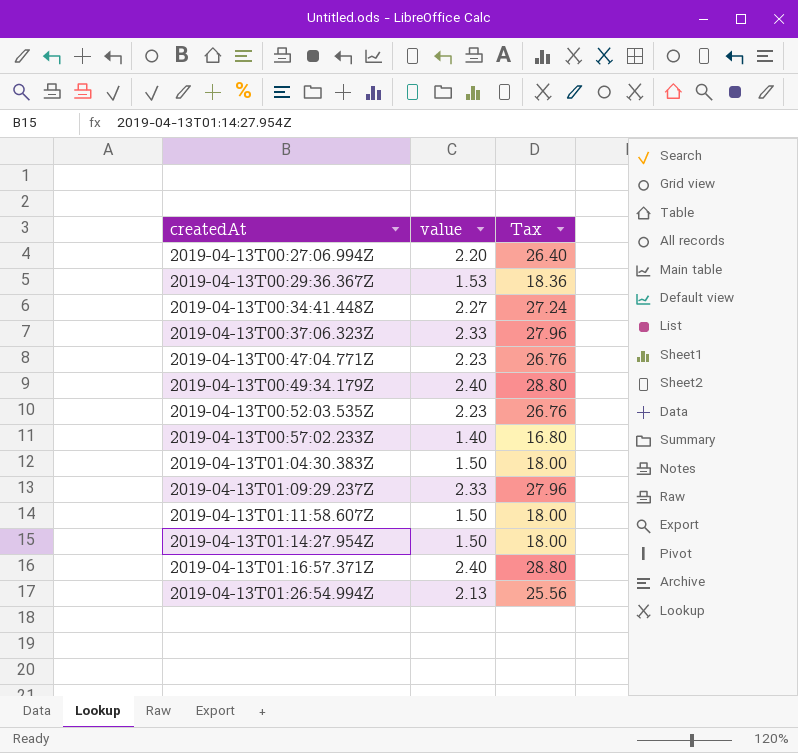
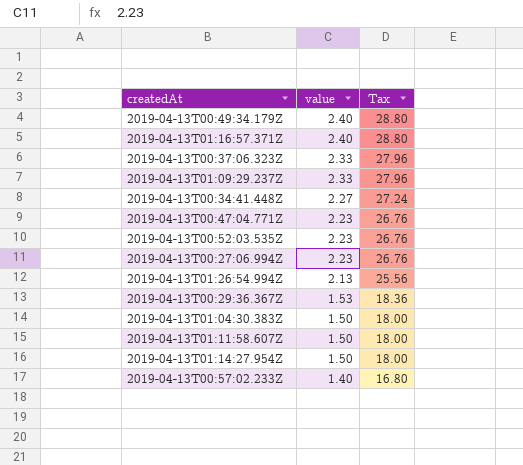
row order: createdAt ascending -> value descending
2019-04-13T00:27:06.994Z | value: 2.20 -> 2.23
2019-04-13T00:27:06.994Z | Tax: 26.40 -> 26.76

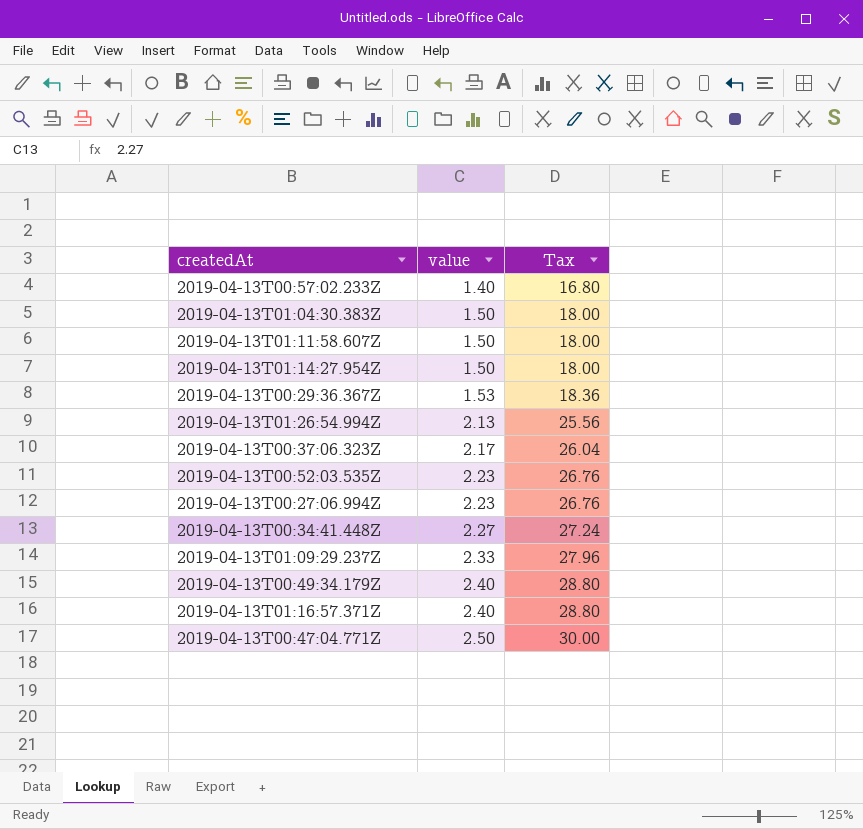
row order: value descending -> value ascending
2019-04-13T00:37:06.323Z | value: 2.33 -> 2.17
2019-04-13T00:37:06.323Z | Tax: 27.96 -> 26.04
2019-04-13T00:47:04.771Z | value: 2.23 -> 2.50
2019-04-13T00:47:04.771Z | Tax: 26.76 -> 30.00

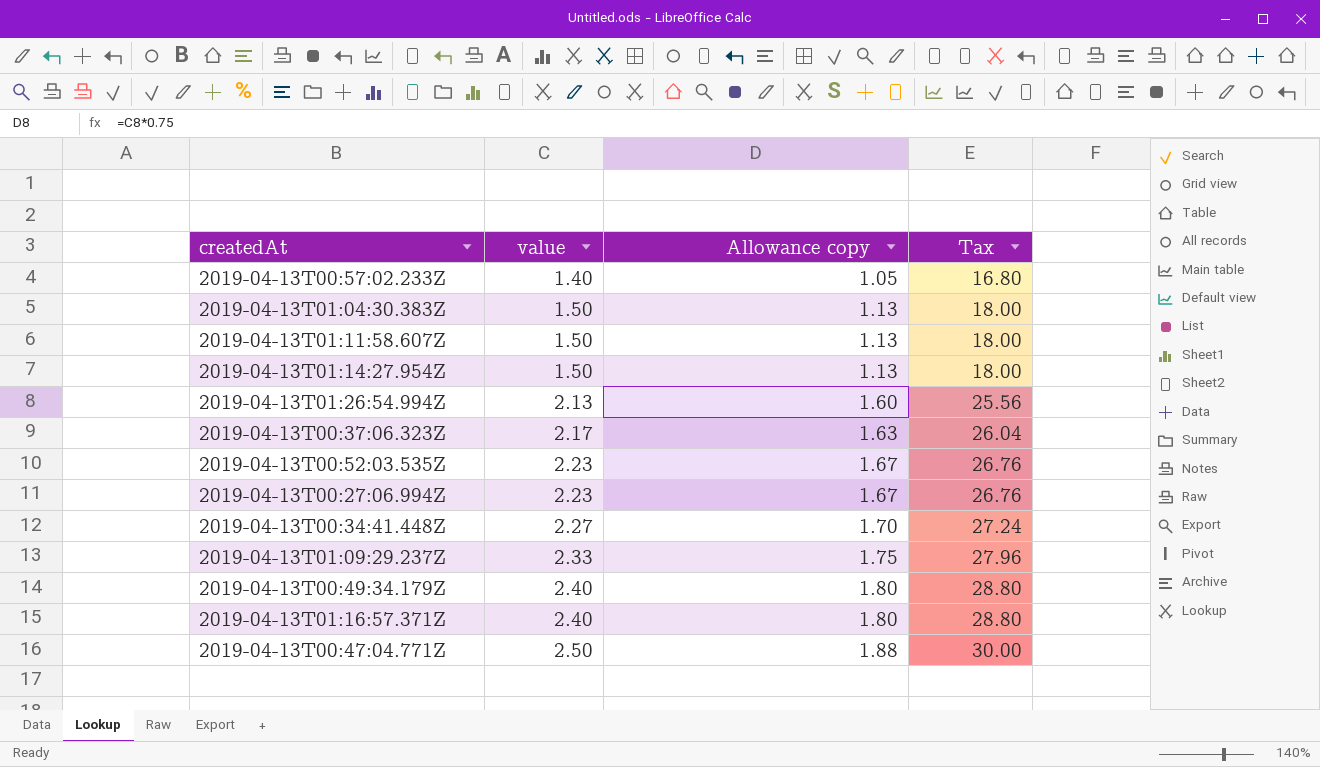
column Allowance copy | formula: none -> [value] * 0.75
row 2019-04-13T00:29:36.367Z: 1.53 | 18.36 -> none

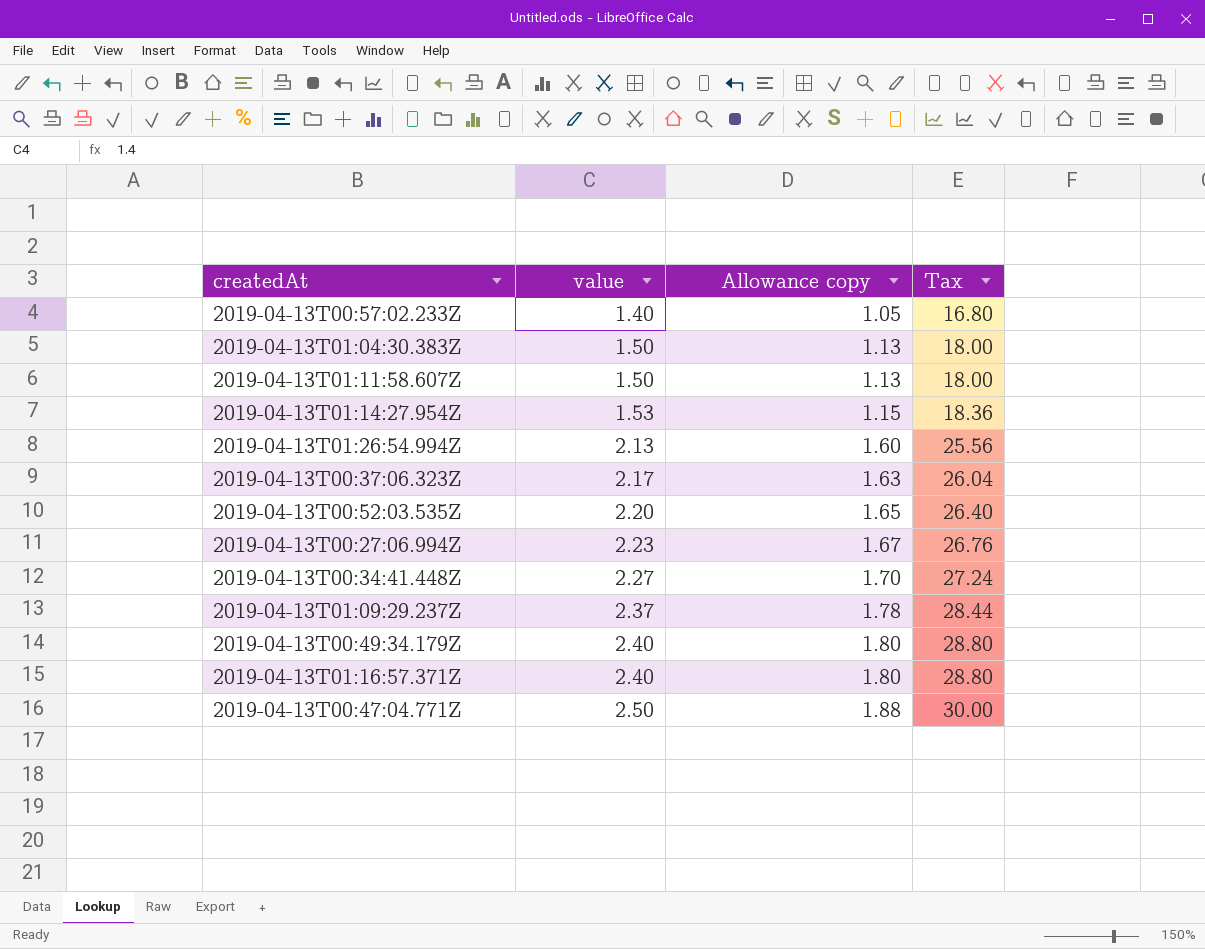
2019-04-13T01:14:27.954Z | value: 1.50 -> 1.53
2019-04-13T01:14:27.954Z | Allowance copy: 1.13 -> 1.15
2019-04-13T01:14:27.954Z | Tax: 18.00 -> 18.36
2019-04-13T00:52:03.535Z | value: 2.23 -> 2.20
2019-04-13T00:52:03.535Z | Allowance copy: 1.67 -> 1.65
2019-04-13T00:52:03.535Z | Tax: 26.76 -> 26.40
2019-04-13T01:09:29.237Z | value: 2.33 -> 2.37
2019-04-13T01:09:29.237Z | Allowance copy: 1.75 -> 1.78
2019-04-13T01:09:29.237Z | Tax: 27.96 -> 28.44

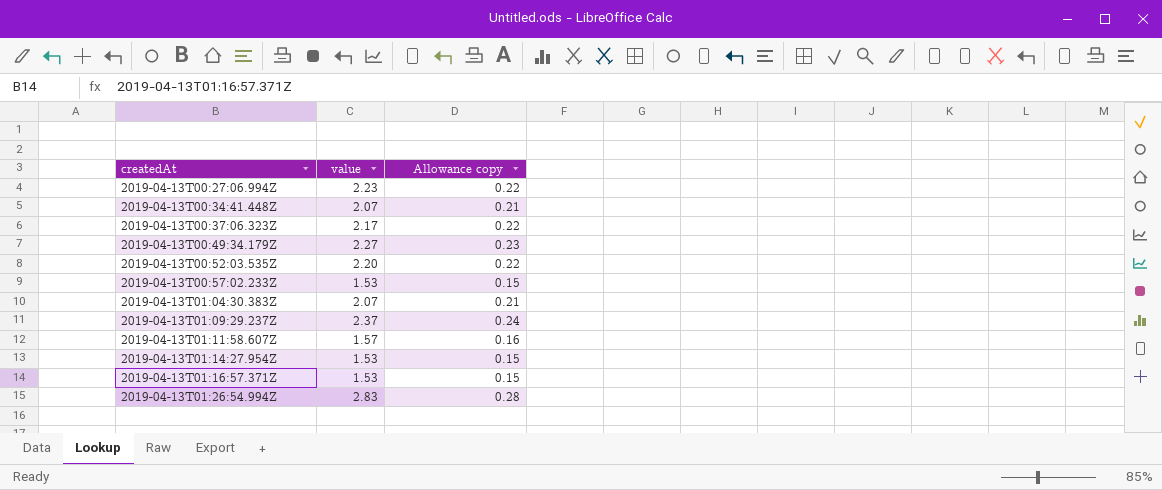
row order: value ascending -> createdAt ascending
column Tax | formula: [value] * 12 -> none
column Allowance copy | formula: [value] * 0.75 -> [value] * 0.1
row 2019-04-13T00:47:04.771Z: 2.50 | 1.88 | 30.00 -> none
2019-04-13T00:34:41.448Z | value: 2.27 -> 2.07
2019-04-13T00:49:34.179Z | value: 2.40 -> 2.27
2019-04-13T00:57:02.233Z | value: 1.40 -> 1.53
2019-04-13T01:04:30.383Z | value: 1.50 -> 2.07
2019-04-13T01:11:58.607Z | value: 1.50 -> 1.57
2019-04-13T01:16:57.371Z | value: 2.40 -> 1.53
2019-04-13T01:26:54.994Z | value: 2.13 -> 2.83

